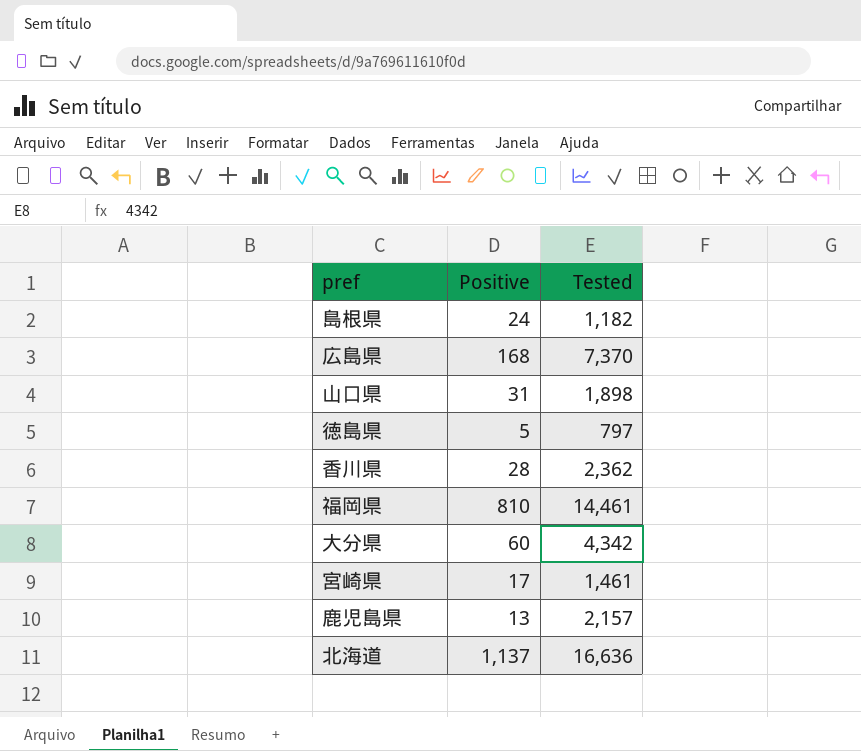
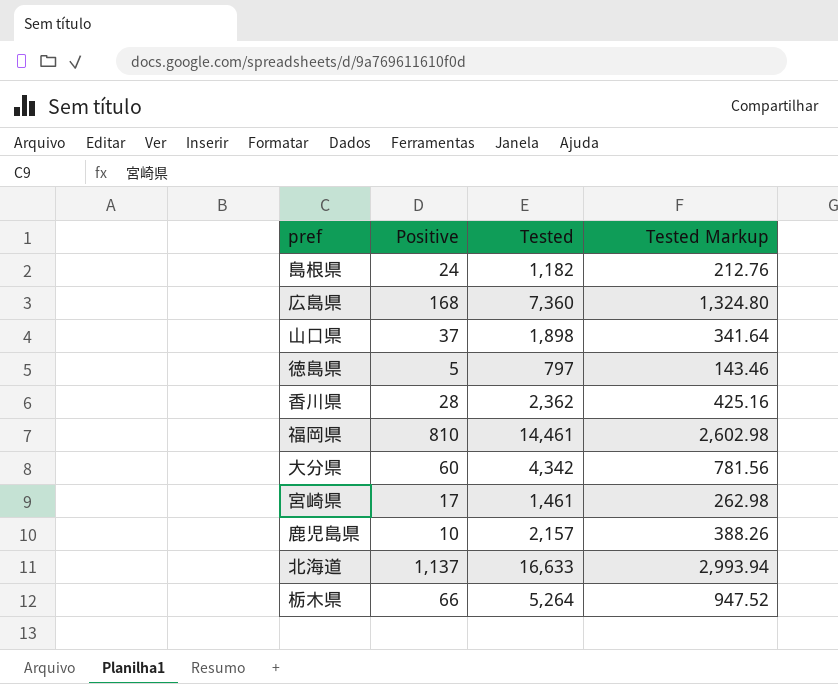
column Tested Markup | formula: none -> [Tested] * 0.18
広島県 | Tested: 7,370 -> 7,360
山口県 | Positive: 31 -> 37
鹿児島県 | Positive: 13 -> 10
北海道 | Tested: 16,636 -> 16,633
row 栃木県: none -> 66 | 5,264 | 947.52

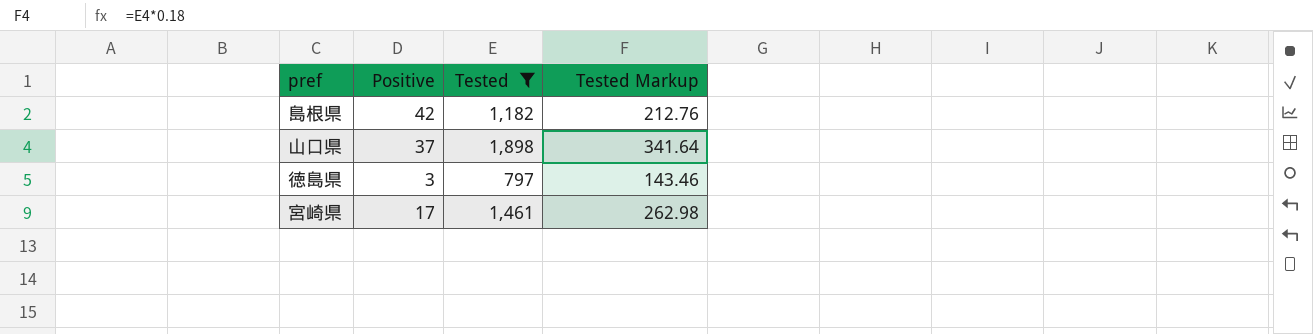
filter: none -> Tested <= 1,898
島根県 | Positive: 24 -> 42
徳島県 | Positive: 5 -> 3

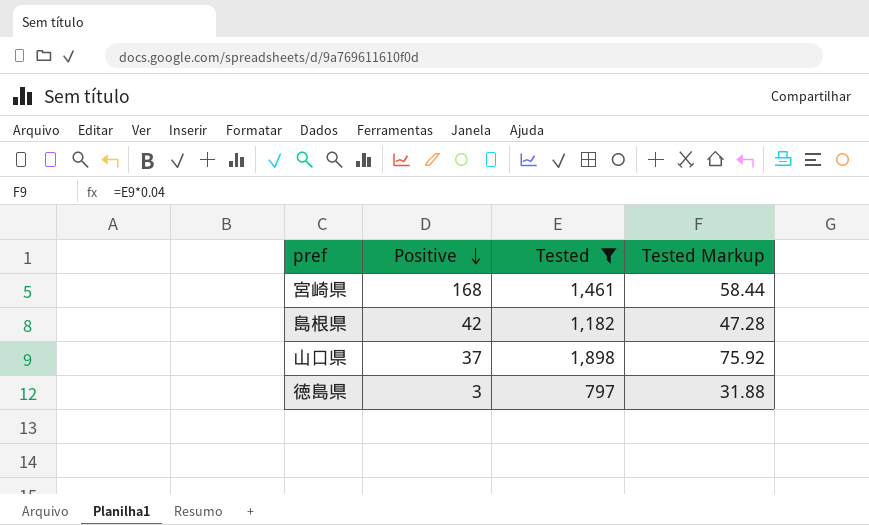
row order: none -> Positive descending
column Tested Markup | formula: [Tested] * 0.18 -> [Tested] * 0.04
宮崎県 | Positive: 17 -> 168

